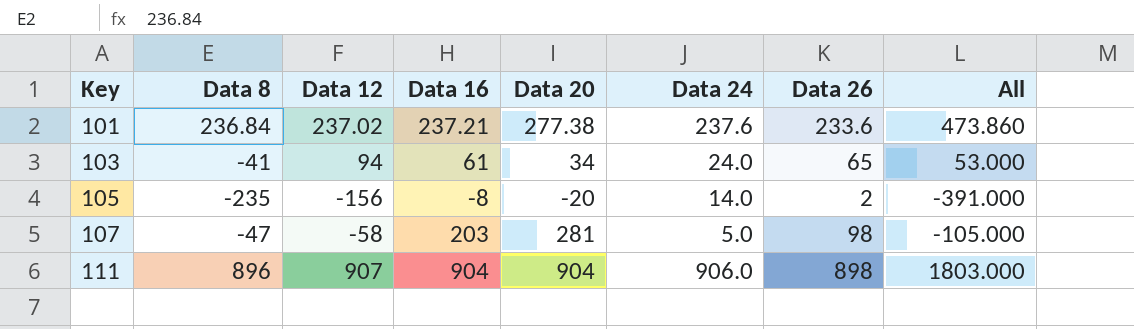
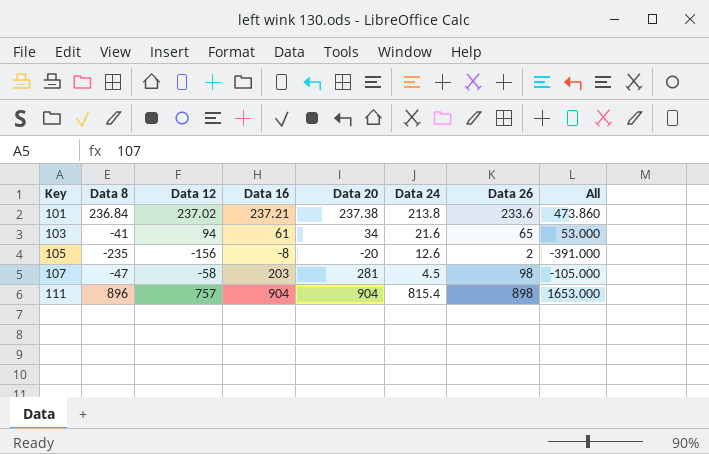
101 | Data 20: 277.38 -> 237.38
101 | Data 24: 237.6 -> 213.8
103 | Data 24: 24.0 -> 21.6
105 | Data 24: 14.0 -> 12.6
107 | Data 24: 5.0 -> 4.5
111 | Data 12: 907 -> 757
111 | Data 24: 906.0 -> 815.4
111 | All: 1803.000 -> 1653.000

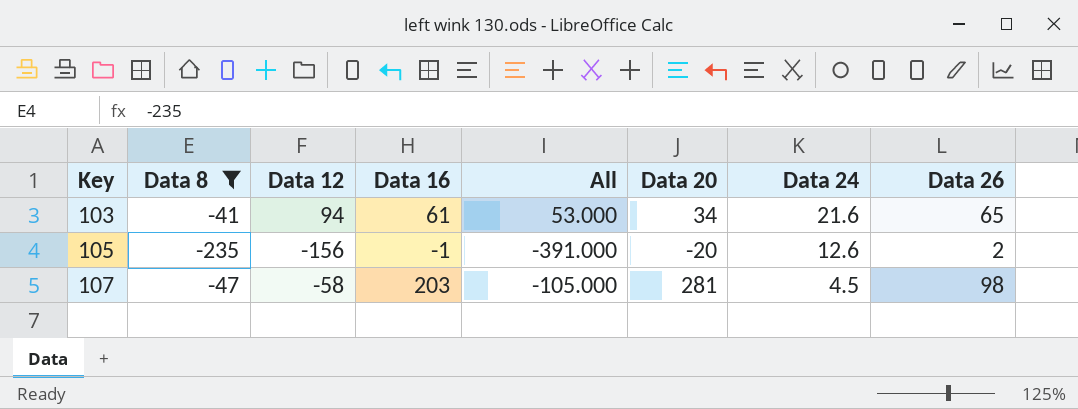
filter: none -> Data 8 <= -41
column All | position: 8 -> 5
105 | Data 16: -8 -> -1

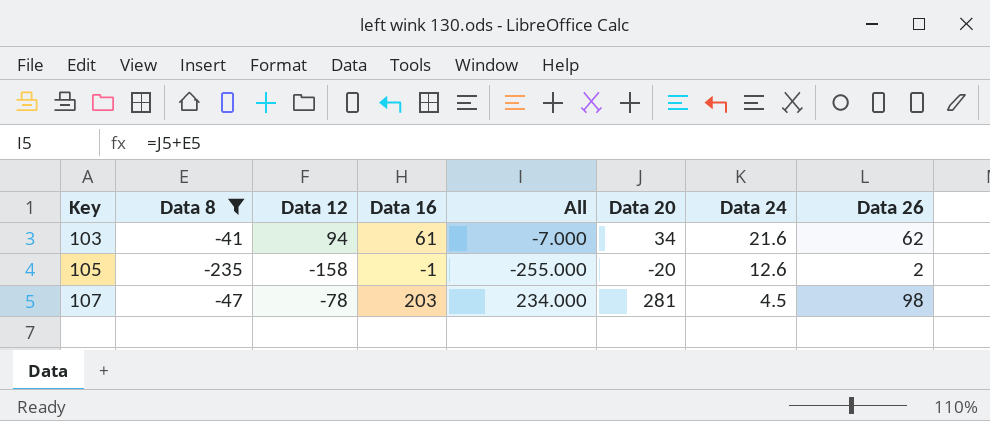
column All | formula: [Data 8] + [Data 12] -> [Data 8] + [Data 20]
103 | Data 26: 65 -> 62
105 | Data 12: -156 -> -158
107 | Data 12: -58 -> -78

